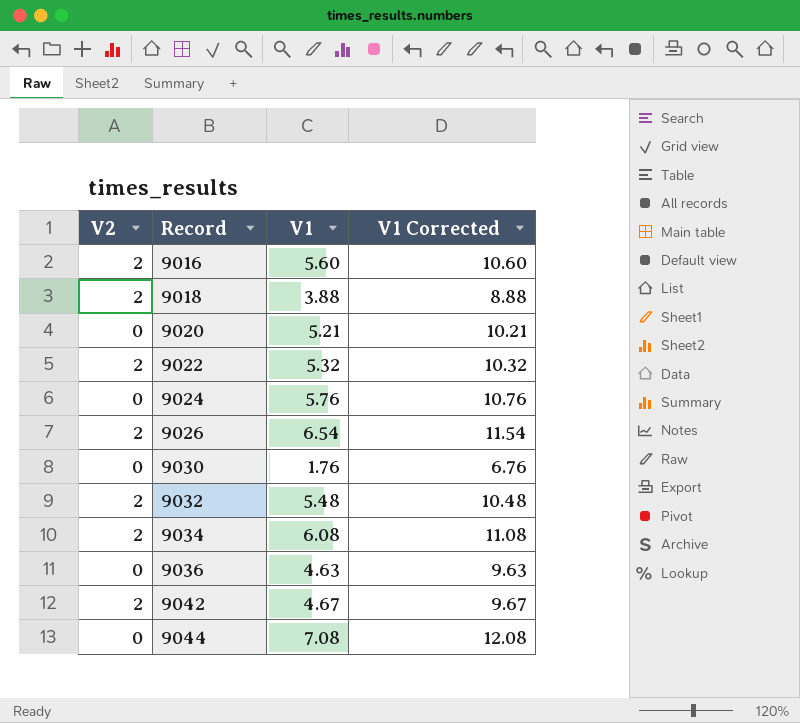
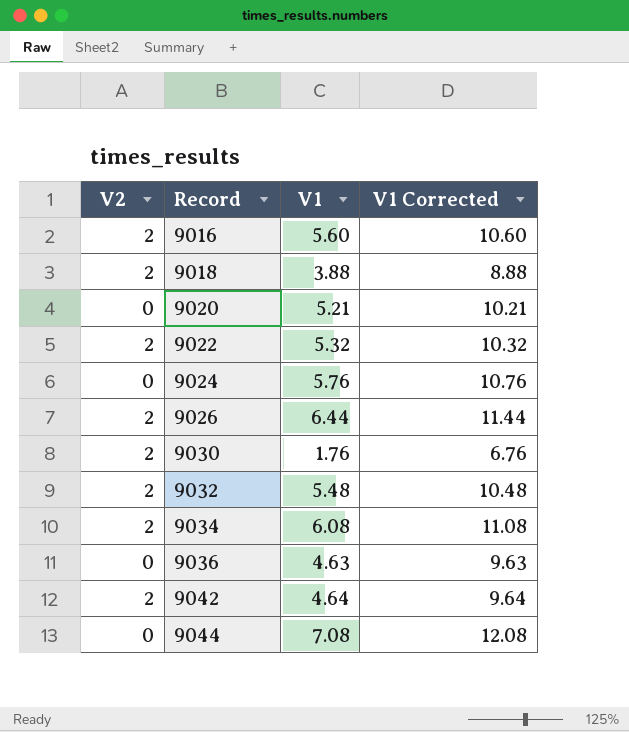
9026 | V1: 6.54 -> 6.44
9026 | V1 Corrected: 11.54 -> 11.44
9030 | V2: 0 -> 2
9042 | V1: 4.67 -> 4.64
9042 | V1 Corrected: 9.67 -> 9.64

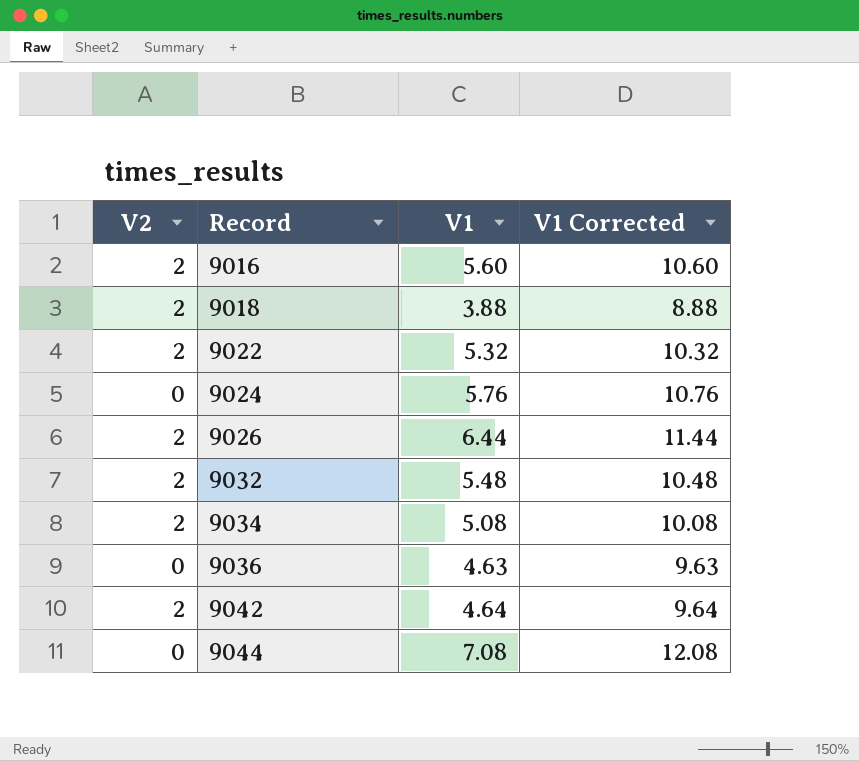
row 9020: 0 | 5.21 | 10.21 -> none
row 9030: 2 | 1.76 | 6.76 -> none
9034 | V1: 6.08 -> 5.08
9034 | V1 Corrected: 11.08 -> 10.08

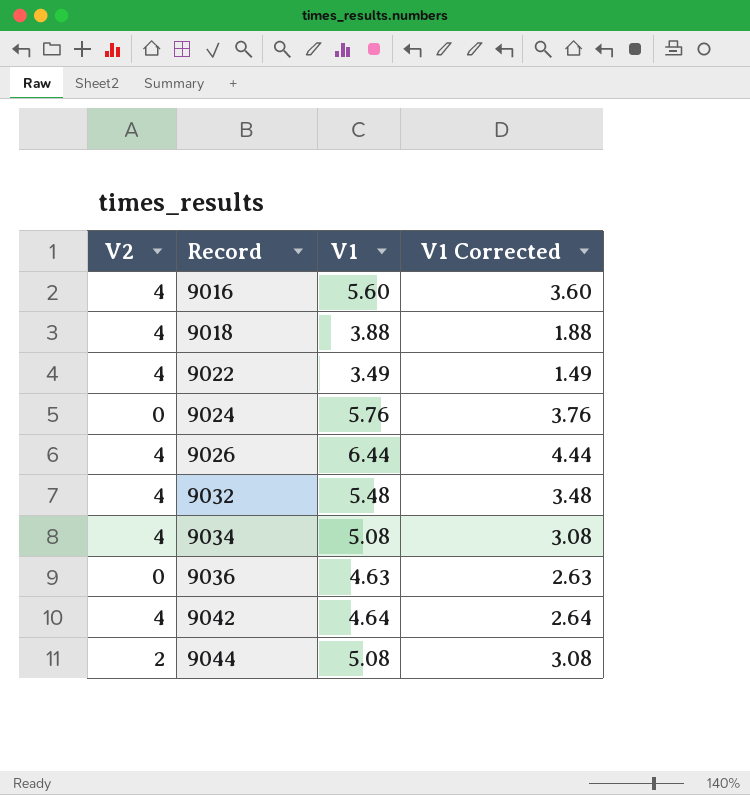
column V1 Corrected | formula: [V1] + 5 -> [V1] - 2
9016 | V2: 2 -> 4
9018 | V2: 2 -> 4
9022 | V2: 2 -> 4
9022 | V1: 5.32 -> 3.49
9026 | V2: 2 -> 4
9032 | V2: 2 -> 4
9034 | V2: 2 -> 4
9042 | V2: 2 -> 4
9044 | V2: 0 -> 2
9044 | V1: 7.08 -> 5.08

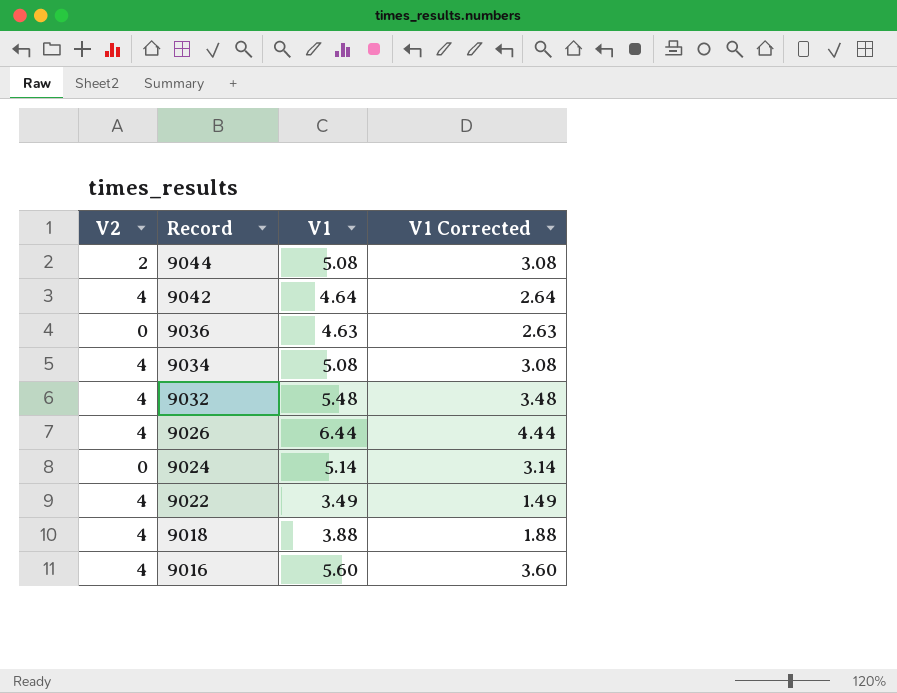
row order: Record ascending -> Record descending
9024 | V1: 5.76 -> 5.14
9024 | V1 Corrected: 3.76 -> 3.14

